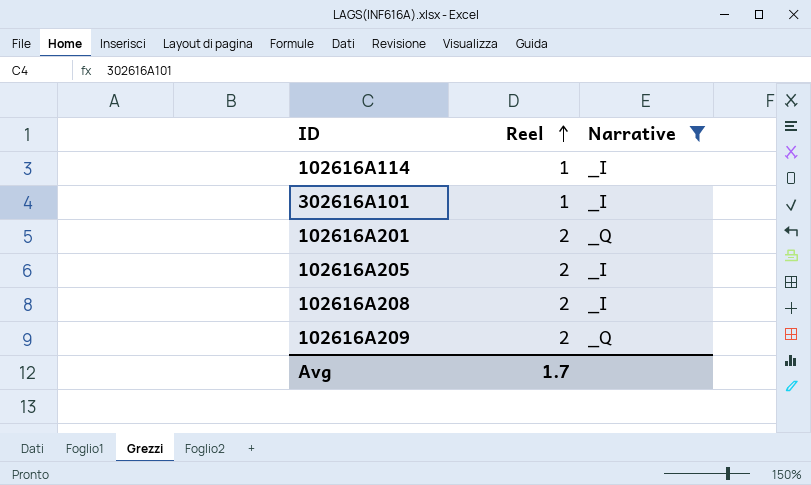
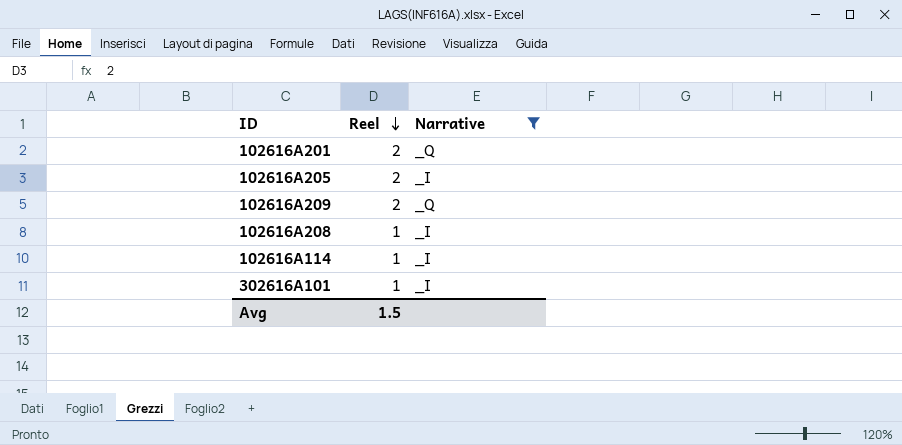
row order: Reel ascending -> Reel descending
102616A208 | Reel: 2 -> 1
Avg | Reel: 1.7 -> 1.5

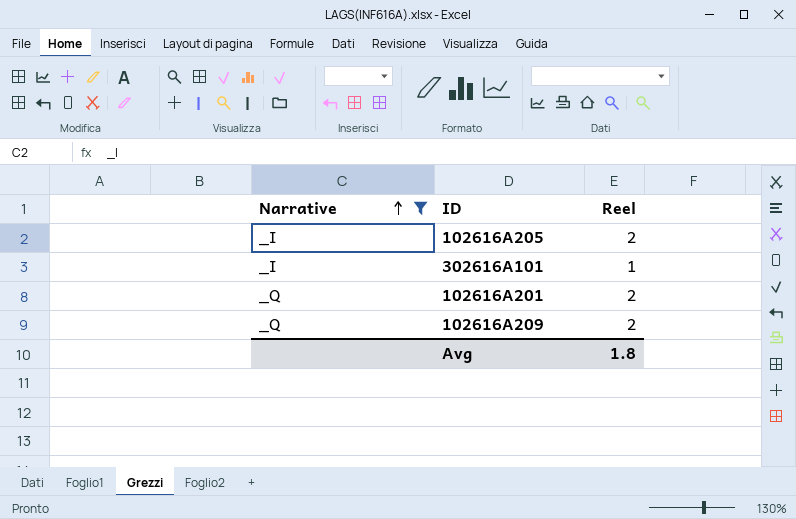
row order: Reel descending -> Narrative ascending
column Narrative | position: 3 -> 1
row 102616A208: 1 | _I -> none
row 102616A114: 1 | _I -> none
Avg | Reel: 1.5 -> 1.8

